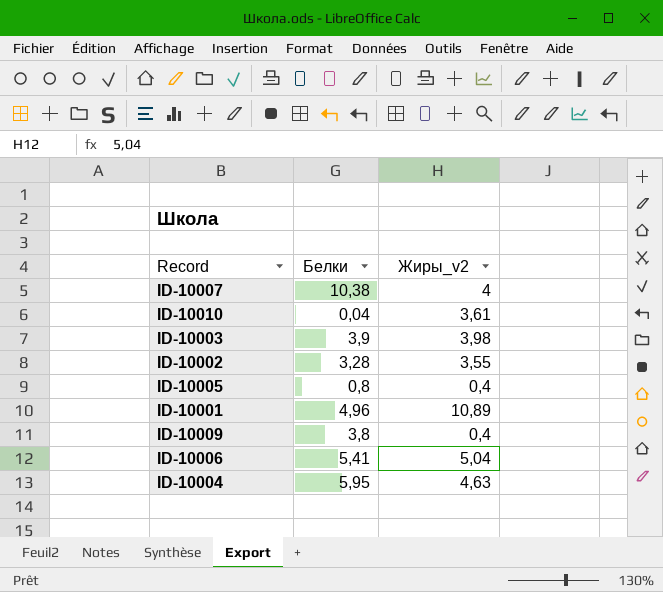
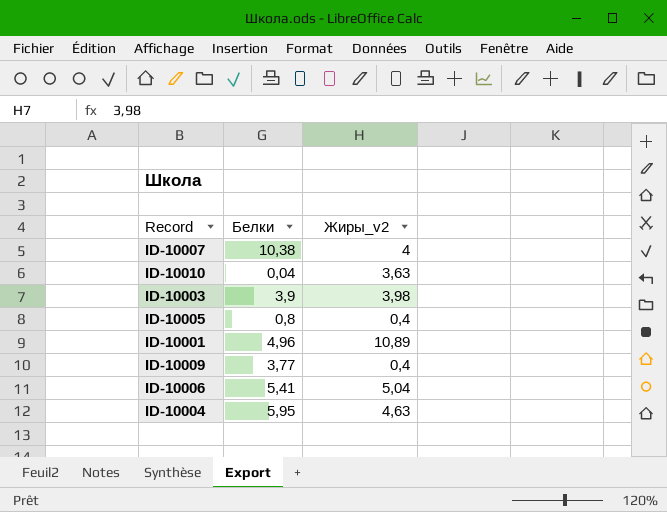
row ID-10002: 3,28 | 3,55 -> none
ID-10010 | Жиры_v2: 3,61 -> 3,63
ID-10009 | Белки: 3,8 -> 3,77

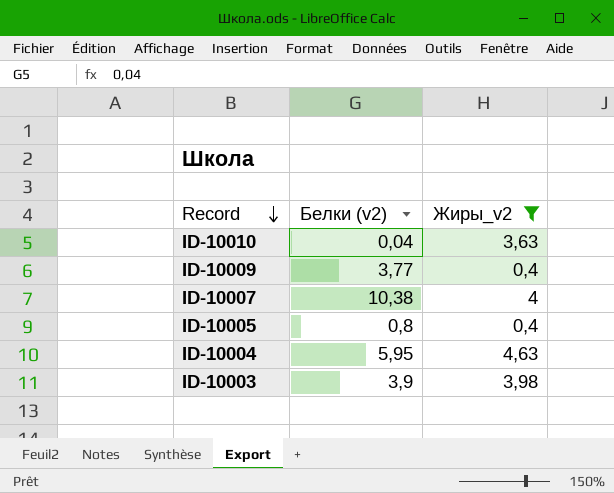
filter: none -> Жиры_v2 <= 4,63
row order: none -> Record descending
column name: Белки -> Белки (v2)

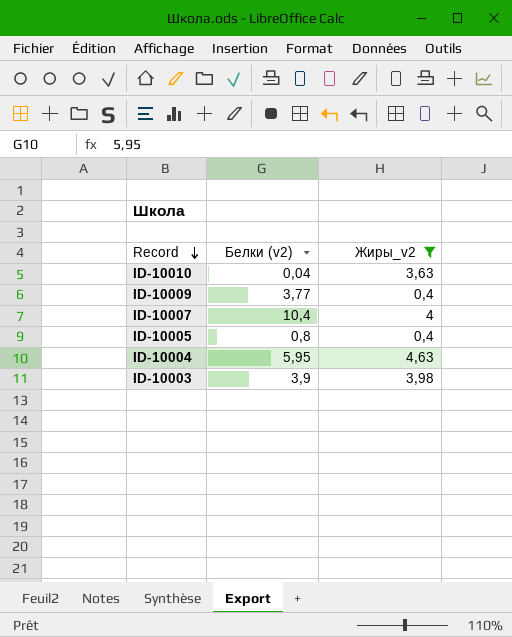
ID-10007 | Белки (v2): 10,38 -> 10,4

